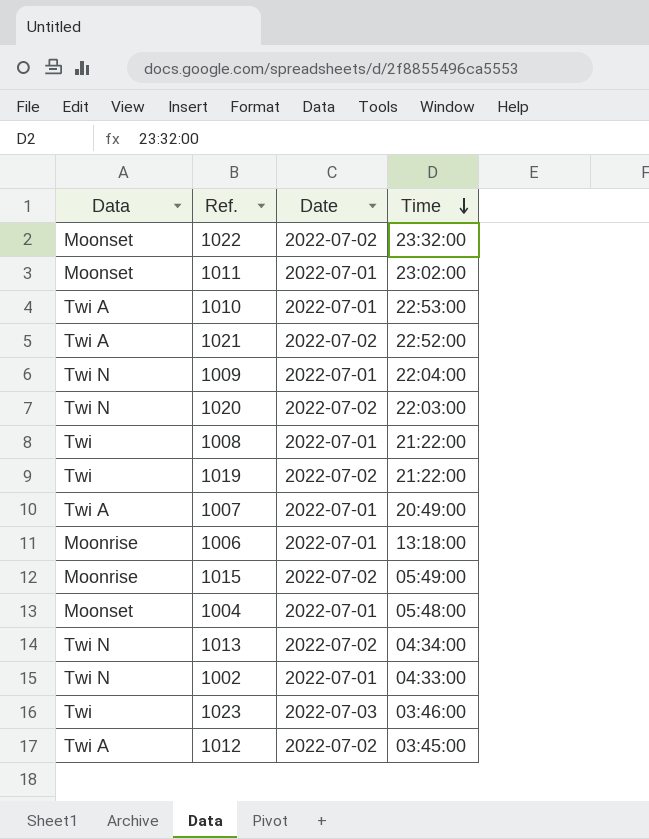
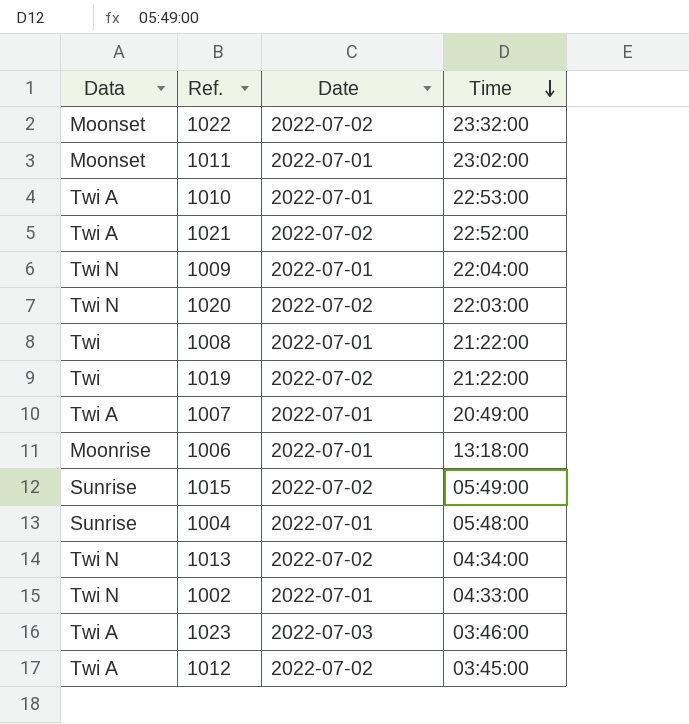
1015 | Data: Moonrise -> Sunrise
1004 | Data: Moonset -> Sunrise
1023 | Data: Twi -> Twi A

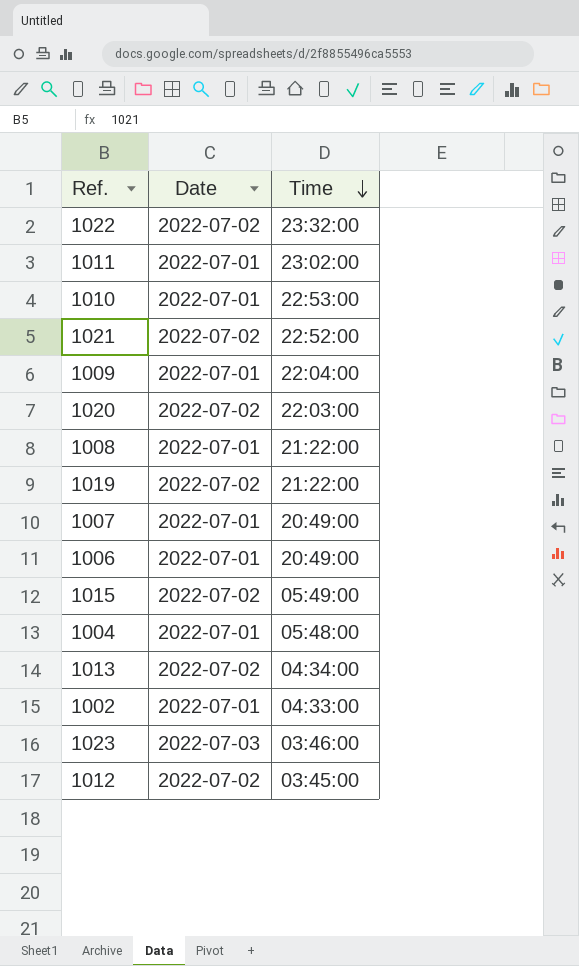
column Data | position: 1 -> none
1006 | Time: 13:18:00 -> 20:49:00

